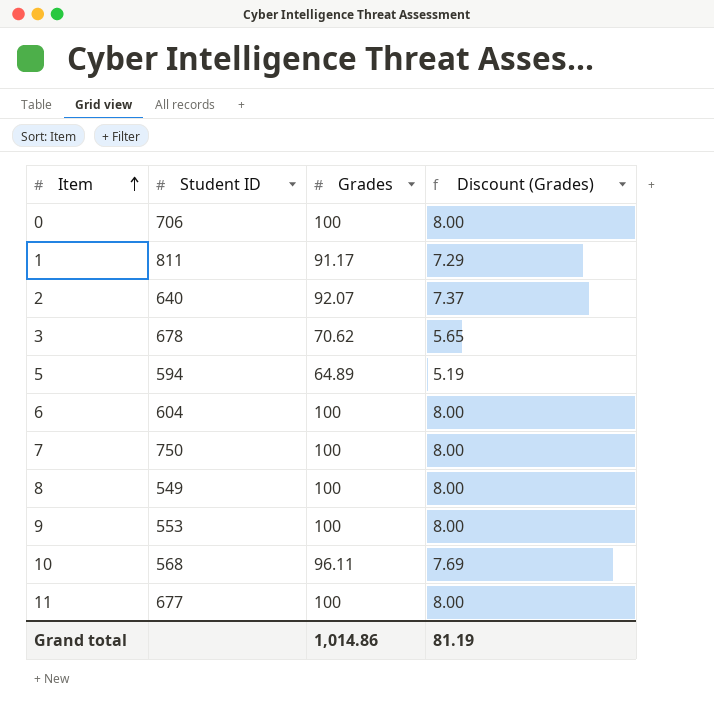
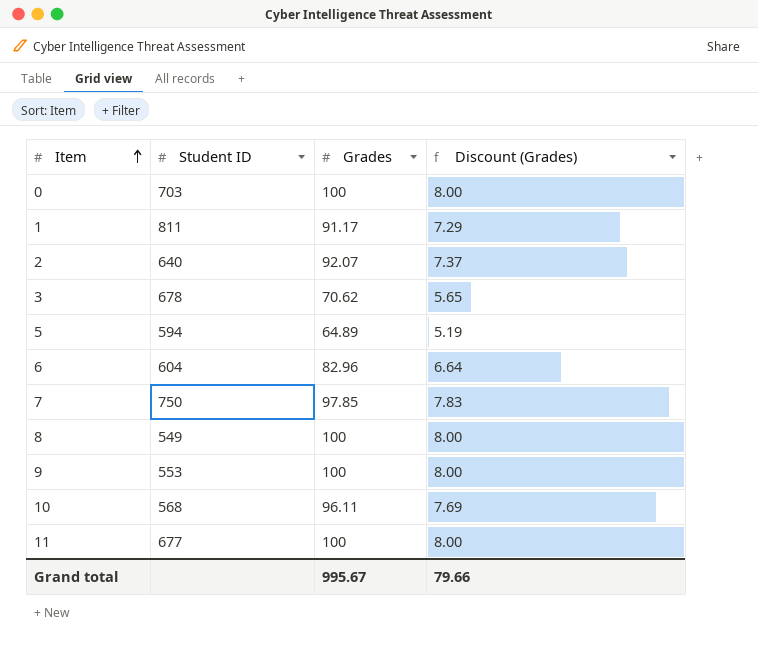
0 | Student ID: 706 -> 703
6 | Grades: 100 -> 82.96
6 | Discount (Grades): 8.00 -> 6.64
7 | Grades: 100 -> 97.85
7 | Discount (Grades): 8.00 -> 7.83
Grand total | Grades: 1,014.86 -> 995.67
Grand total | Discount (Grades): 81.19 -> 79.66

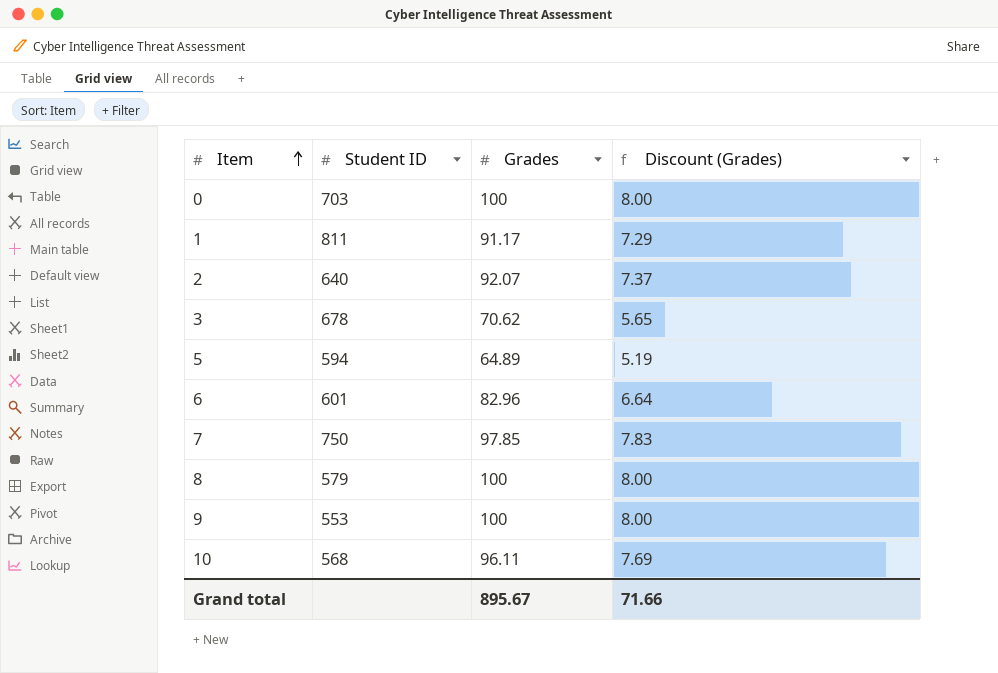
row 11: 677 | 100 | 8.00 -> none
6 | Student ID: 604 -> 601
8 | Student ID: 549 -> 579
Grand total | Grades: 995.67 -> 895.67
Grand total | Discount (Grades): 79.66 -> 71.66

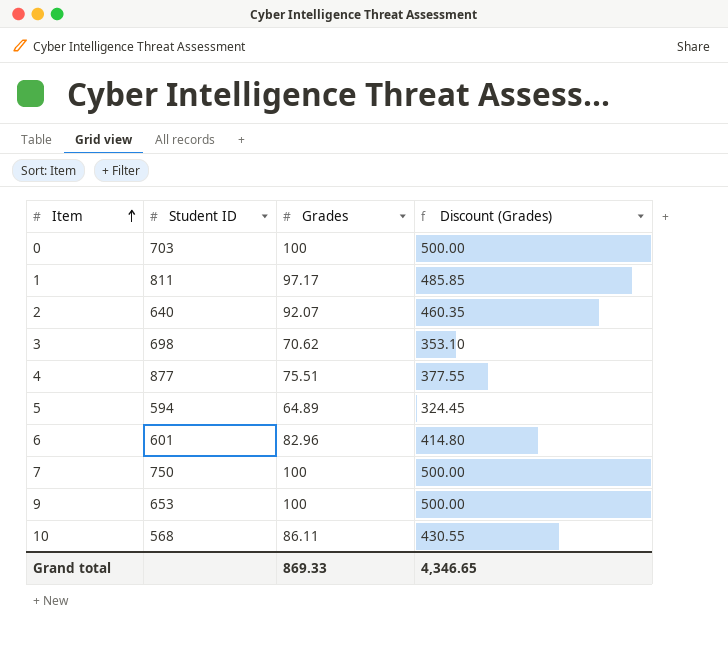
column Discount (Grades) | formula: [Grades] * 0.08 -> [Grades] * 5
row 8: 579 | 100 | 8.00 -> none
1 | Grades: 91.17 -> 97.17
3 | Student ID: 678 -> 698
row 4: none -> 877 | 75.51 | 377.55
7 | Grades: 97.85 -> 100
9 | Student ID: 553 -> 653
10 | Grades: 96.11 -> 86.11
Grand total | Grades: 895.67 -> 869.33
Grand total | Discount (Grades): 71.66 -> 4,346.65

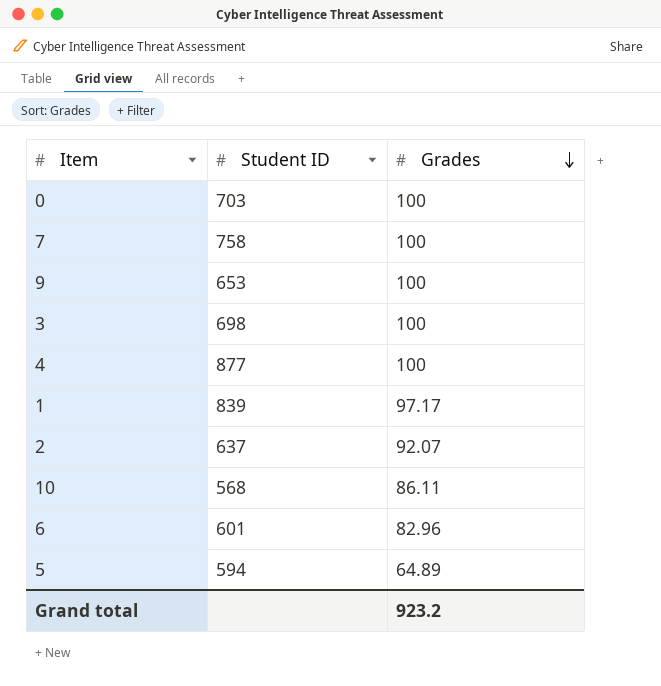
row order: Item ascending -> Grades descending
column Discount (Grades) | formula: [Grades] * 5 -> none
7 | Student ID: 750 -> 758
3 | Grades: 70.62 -> 100
4 | Grades: 75.51 -> 100
1 | Student ID: 811 -> 839
2 | Student ID: 640 -> 637
Grand total | Grades: 869.33 -> 923.2

